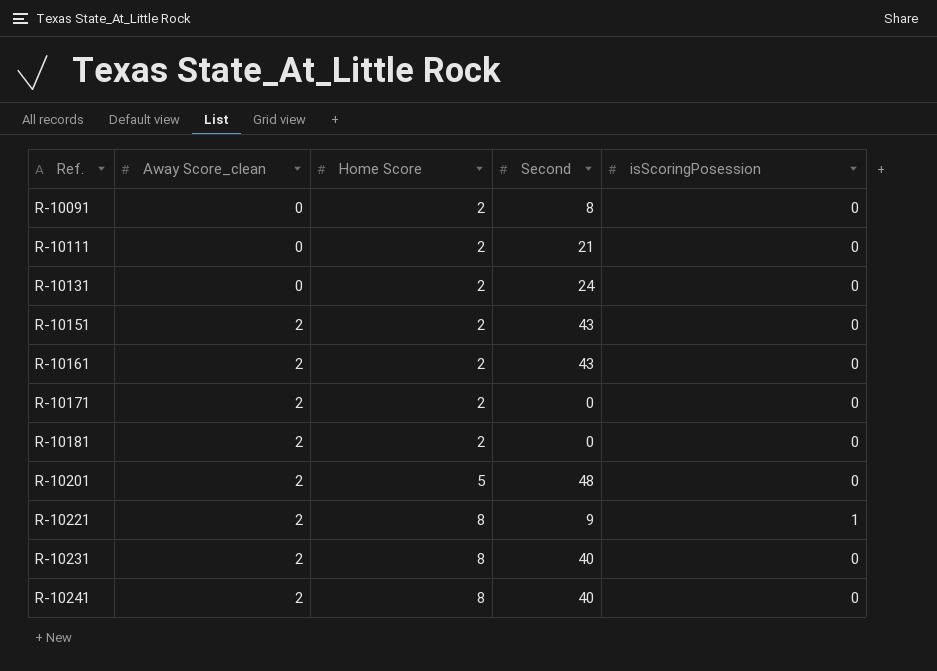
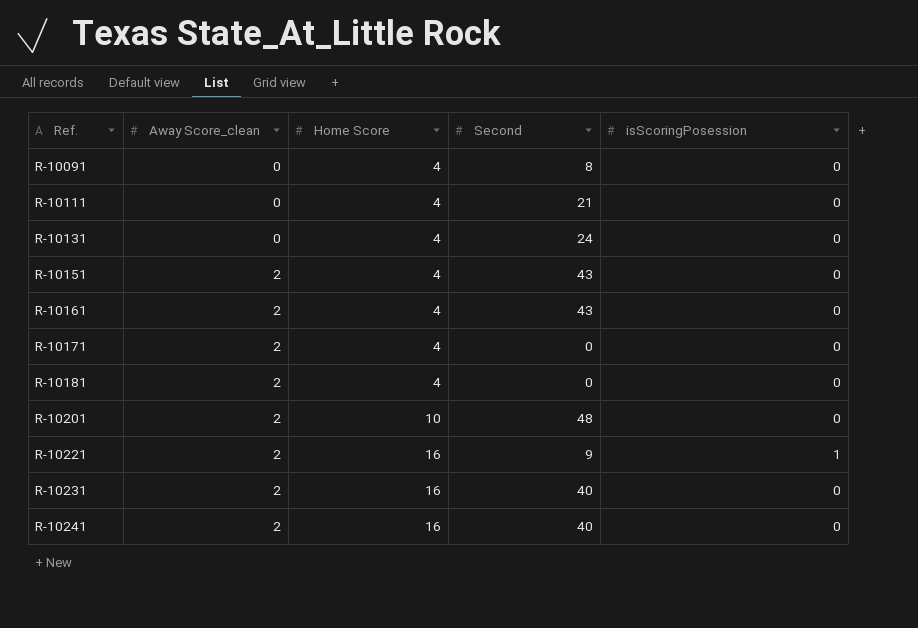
R-10091 | Home Score: 2 -> 4
R-10111 | Home Score: 2 -> 4
R-10131 | Home Score: 2 -> 4
R-10151 | Home Score: 2 -> 4
R-10161 | Home Score: 2 -> 4
R-10171 | Home Score: 2 -> 4
R-10181 | Home Score: 2 -> 4
R-10201 | Home Score: 5 -> 10
R-10221 | Home Score: 8 -> 16
R-10231 | Home Score: 8 -> 16
R-10241 | Home Score: 8 -> 16

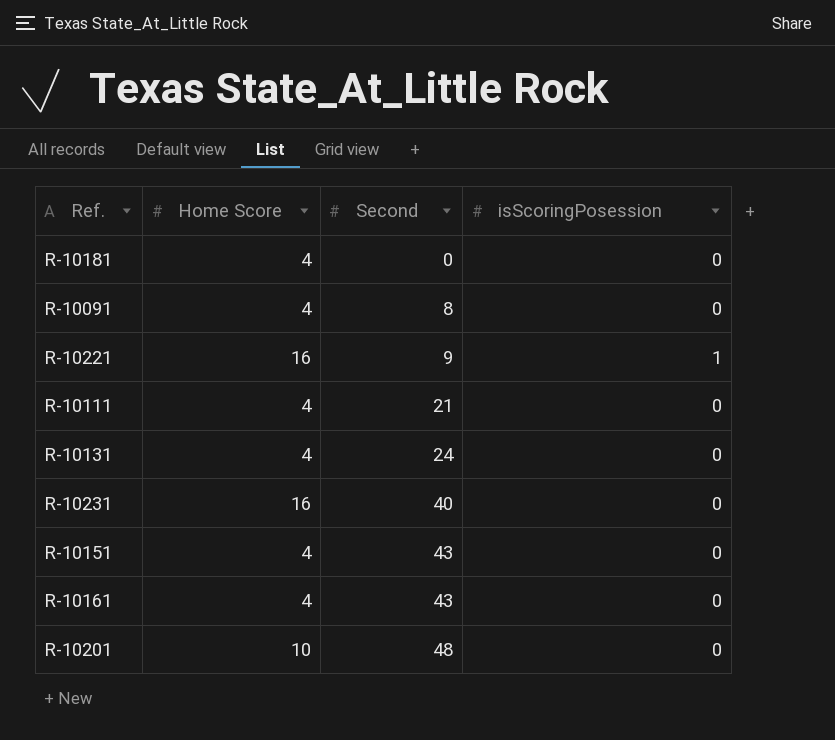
row order: Ref. ascending -> Second ascending
column Away Score_clean | position: 2 -> none
row R-10171: 2 | 4 | 0 | 0 -> none
row R-10241: 2 | 16 | 40 | 0 -> none

